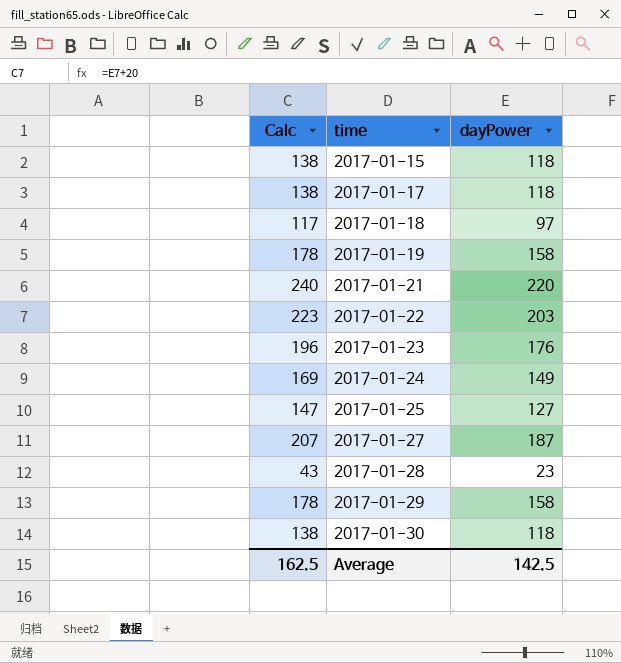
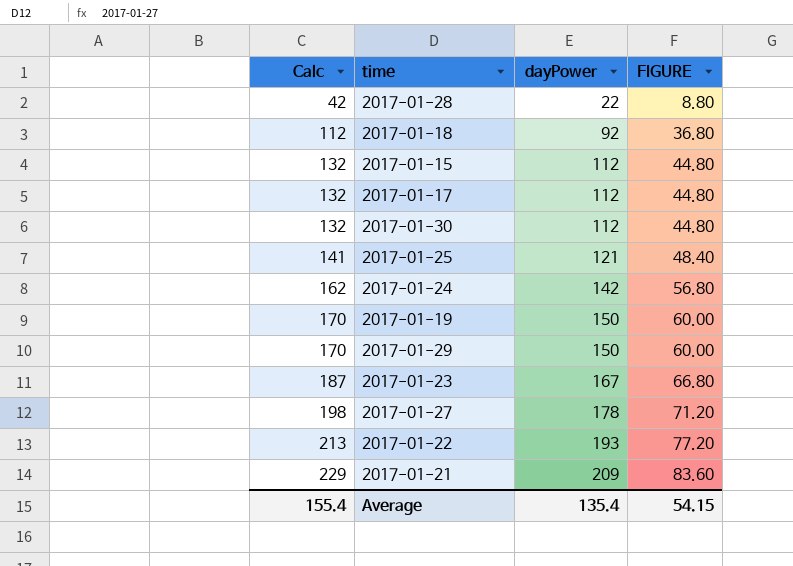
row order: time ascending -> Calc ascending
column FIGURE | formula: none -> [dayPower] * 0.4
2017-01-28 | Calc: 43 -> 42
2017-01-28 | dayPower: 23 -> 22
2017-01-18 | Calc: 117 -> 112
2017-01-18 | dayPower: 97 -> 92
2017-01-15 | Calc: 138 -> 132
2017-01-15 | dayPower: 118 -> 112
2017-01-17 | Calc: 138 -> 132
2017-01-17 | dayPower: 118 -> 112
2017-01-30 | Calc: 138 -> 132
2017-01-30 | dayPower: 118 -> 112
2017-01-25 | Calc: 147 -> 141
2017-01-25 | dayPower: 127 -> 121
2017-01-24 | Calc: 169 -> 162
2017-01-24 | dayPower: 149 -> 142
2017-01-19 | Calc: 178 -> 170
2017-01-19 | dayPower: 158 -> 150
2017-01-29 | Calc: 178 -> 170
2017-01-29 | dayPower: 158 -> 150
2017-01-23 | Calc: 196 -> 187
2017-01-23 | dayPower: 176 -> 167
2017-01-27 | Calc: 207 -> 198
2017-01-27 | dayPower: 187 -> 178
2017-01-22 | Calc: 223 -> 213
2017-01-22 | dayPower: 203 -> 193
2017-01-21 | Calc: 240 -> 229
2017-01-21 | dayPower: 220 -> 209
Average | Calc: 162.5 -> 155.4
Average | dayPower: 142.5 -> 135.4

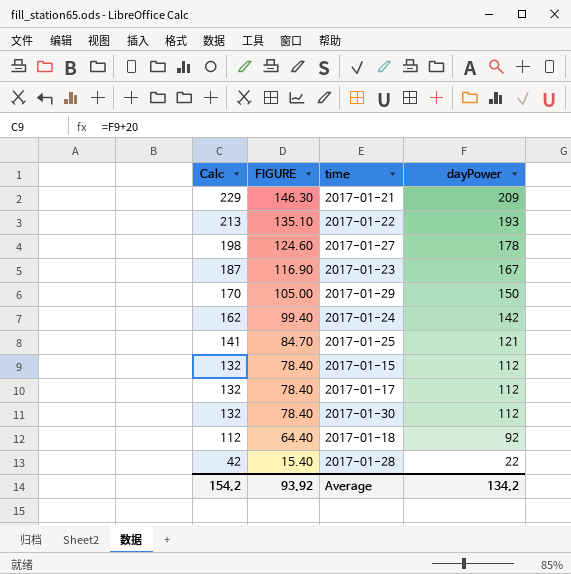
row order: Calc ascending -> Calc descending
column FIGURE | formula: [dayPower] * 0.4 -> [dayPower] * 0.7
column FIGURE | position: 4 -> 2
row 2017-01-19: 170 | 150 | 60.00 -> none
Average | Calc: 155.4 -> 154.2
Average | FIGURE: 54.15 -> 93.92
Average | dayPower: 135.4 -> 134.2

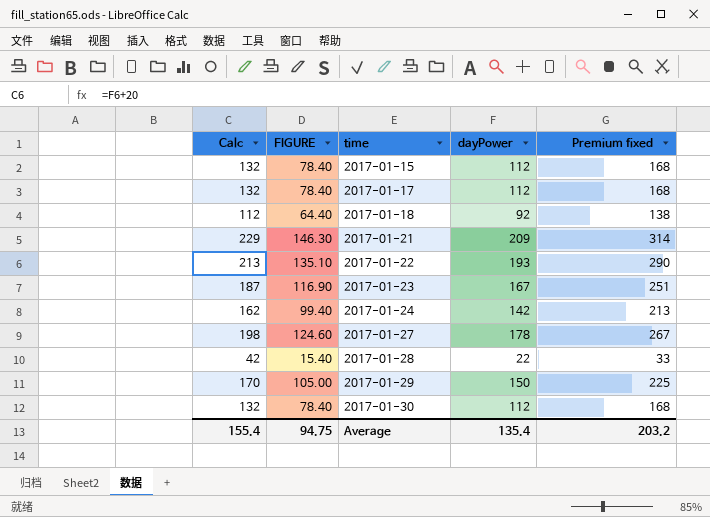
row order: Calc descending -> time ascending
column Premium fixed | formula: none -> [dayPower] * 1.5
row 2017-01-25: 141 | 84.70 | 121 -> none
Average | Calc: 154.2 -> 155.4
Average | FIGURE: 93.92 -> 94.75
Average | dayPower: 134.2 -> 135.4

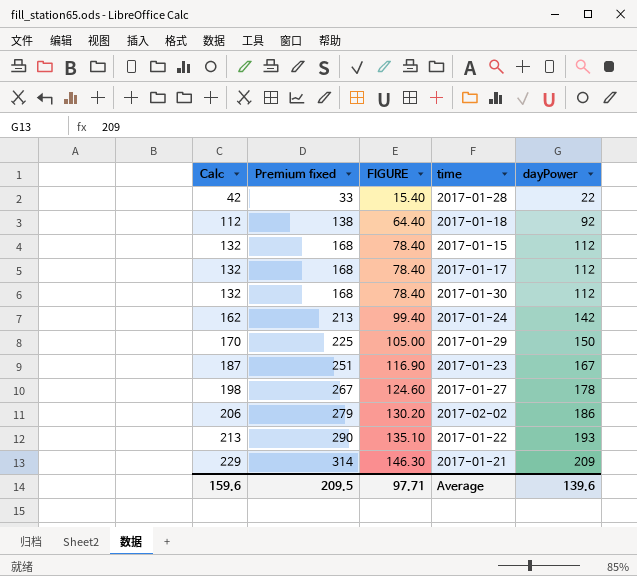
row order: time ascending -> Calc ascending
column Premium fixed | position: 5 -> 2
row 2017-02-02: none -> 206 | 279 | 130.20 | 186
Average | Calc: 155.4 -> 159.6
Average | Premium fixed: 203.2 -> 209.5
Average | FIGURE: 94.75 -> 97.71
Average | dayPower: 135.4 -> 139.6

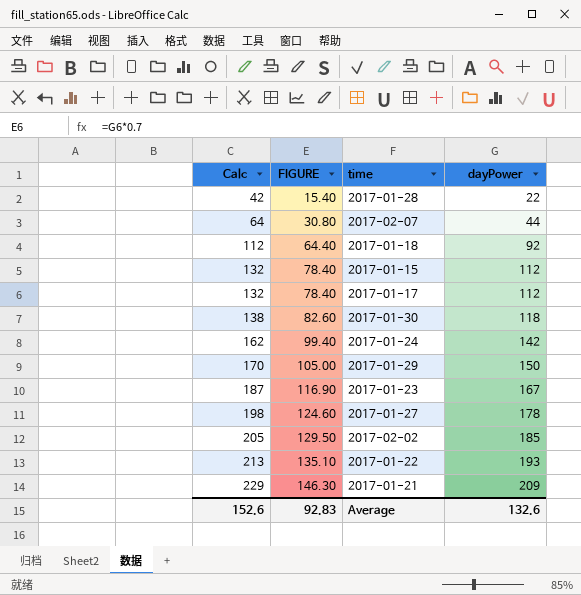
column Premium fixed | formula: [dayPower] * 1.5 -> none
row 2017-02-07: none -> 64 | 30.80 | 44
2017-01-30 | Calc: 132 -> 138
2017-01-30 | FIGURE: 78.40 -> 82.60
2017-01-30 | dayPower: 112 -> 118
2017-02-02 | Calc: 206 -> 205
2017-02-02 | FIGURE: 130.20 -> 129.50
2017-02-02 | dayPower: 186 -> 185
Average | Calc: 159.6 -> 152.6
Average | FIGURE: 97.71 -> 92.83
Average | dayPower: 139.6 -> 132.6

